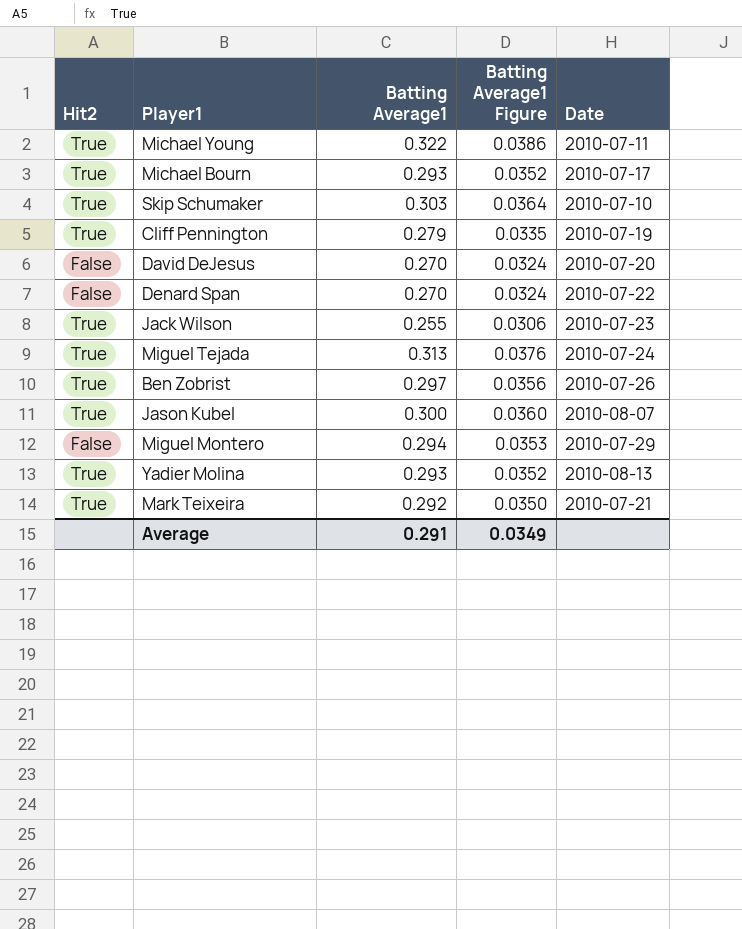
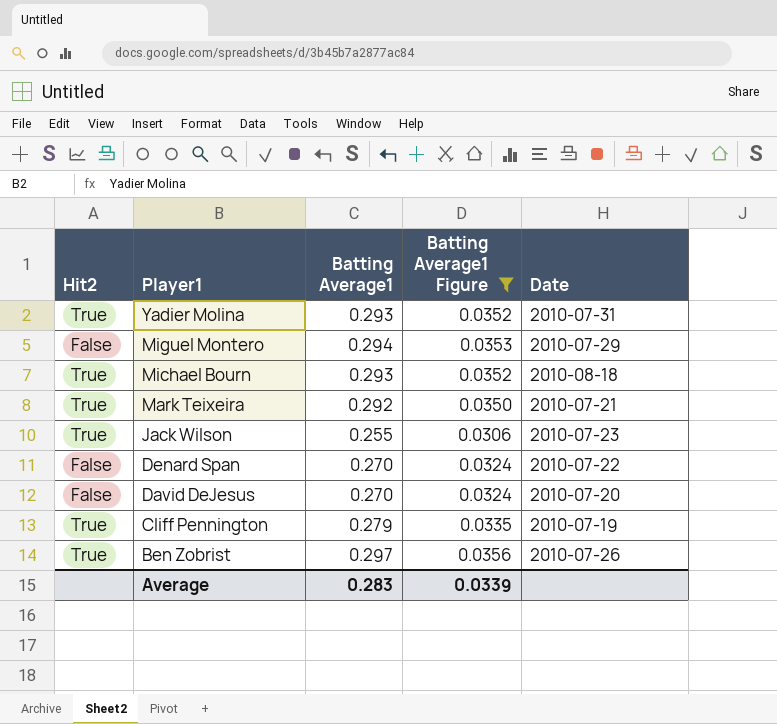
filter: none -> Batting Average1 Figure <= 0.0356
row order: none -> Player1 descending
Yadier Molina | Date: 2010-08-13 -> 2010-07-31
Michael Bourn | Date: 2010-07-17 -> 2010-08-18
Average | Batting Average1: 0.291 -> 0.283
Average | Batting Average1 Figure: 0.0349 -> 0.0339

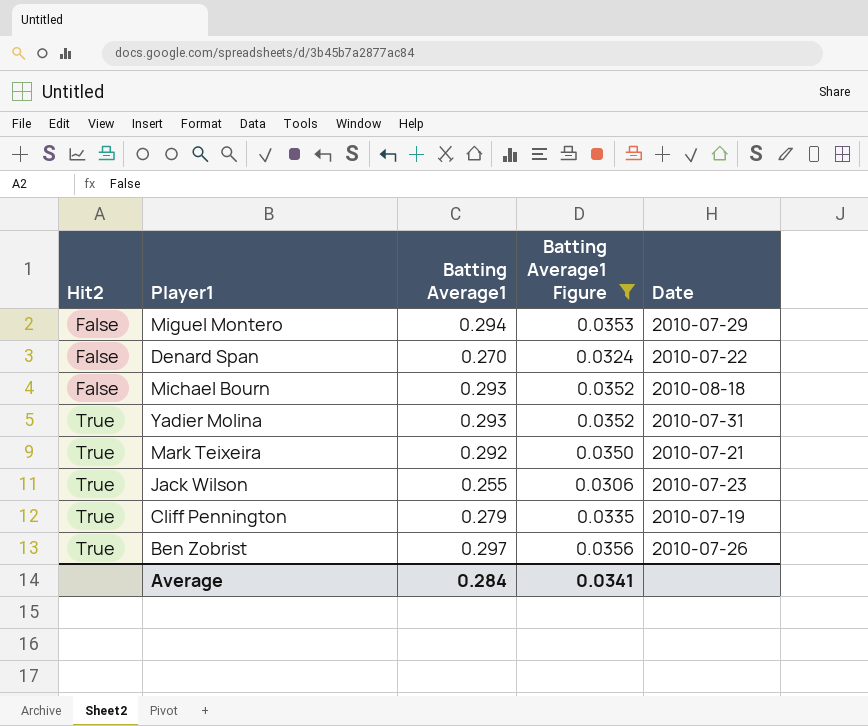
row order: Player1 descending -> Hit2 ascending
row David DeJesus: False | 0.270 | 0.0324 | 2010-07-20 -> none
Michael Bourn | Hit2: True -> False
Average | Batting Average1: 0.283 -> 0.284
Average | Batting Average1 Figure: 0.0339 -> 0.0341

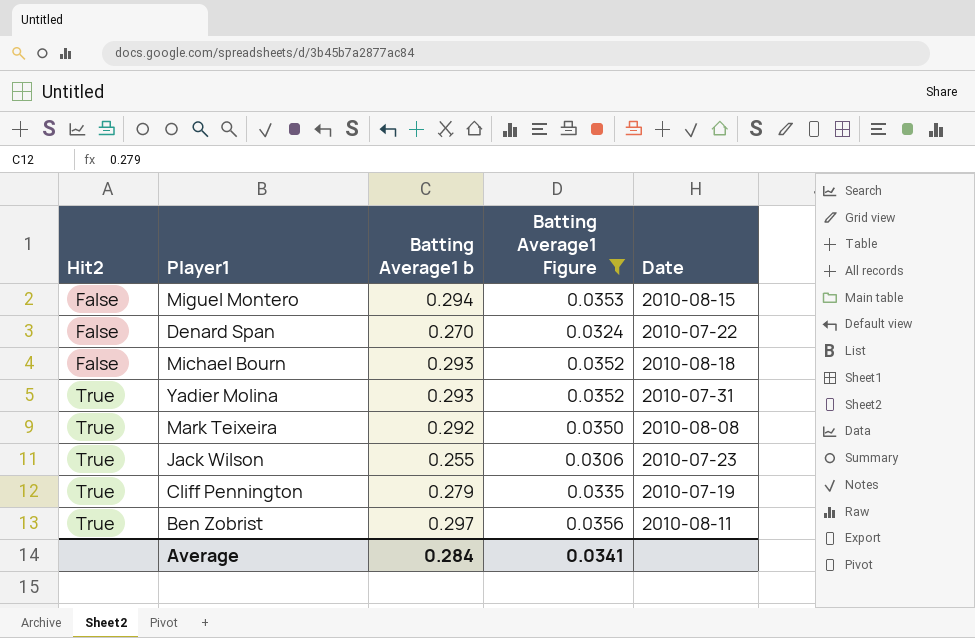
column name: Batting Average1 -> Batting Average1 b
Miguel Montero | Date: 2010-07-29 -> 2010-08-15
Mark Teixeira | Date: 2010-07-21 -> 2010-08-08
Ben Zobrist | Date: 2010-07-26 -> 2010-08-11

